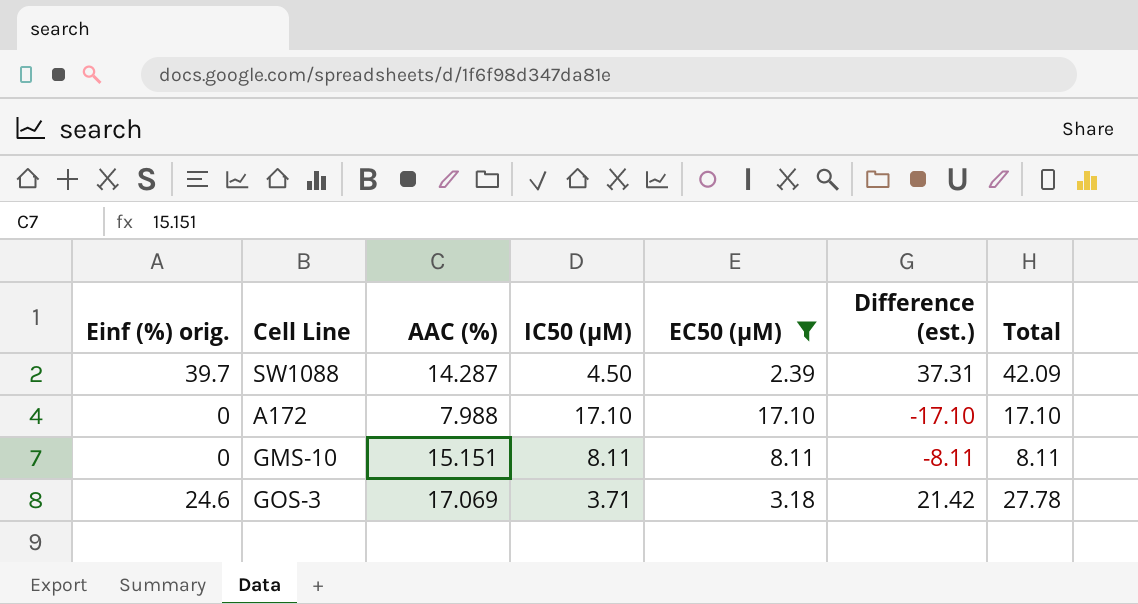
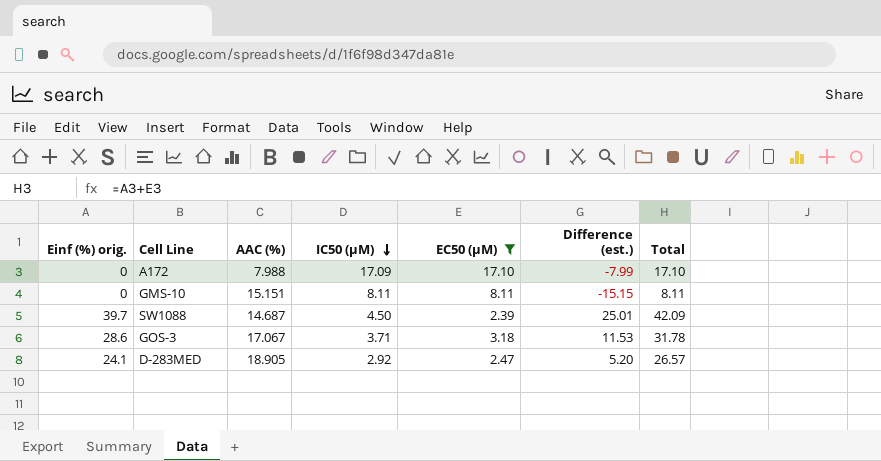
row order: none -> IC50 (µM) descending
column Difference (est.) | formula: [Einf (%) orig.] - [EC50 (µM)] -> [Einf (%) orig.] - [AAC (%)]
A172 | IC50 (µM): 17.10 -> 17.09
SW1088 | AAC (%): 14.287 -> 14.687
GOS-3 | Einf (%) orig.: 24.6 -> 28.6
GOS-3 | AAC (%): 17.069 -> 17.067
GOS-3 | Total: 27.78 -> 31.78
row D-283MED: none -> 24.1 | 18.905 | 2.92 | 2.47 | 5.20 | 26.57

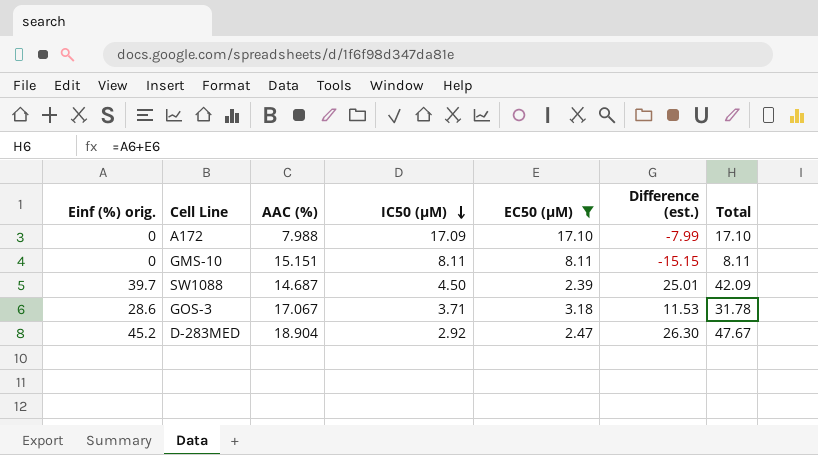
D-283MED | Einf (%) orig.: 24.1 -> 45.2
D-283MED | AAC (%): 18.905 -> 18.904
D-283MED | Difference (est.): 5.20 -> 26.30
D-283MED | Total: 26.57 -> 47.67

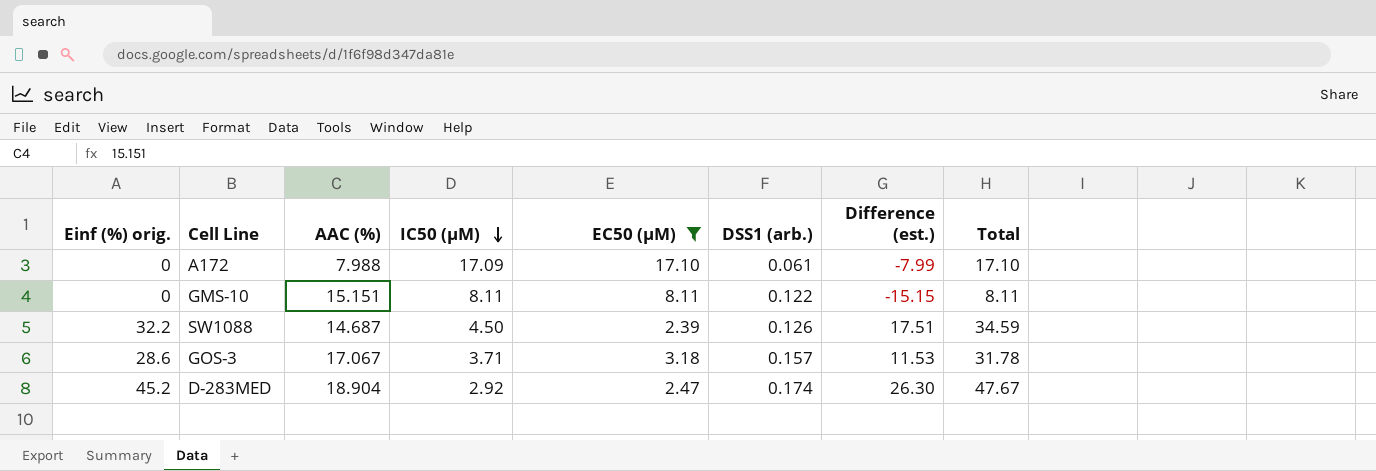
column DSS1 (arb.) | position: none -> 6
SW1088 | Einf (%) orig.: 39.7 -> 32.2
SW1088 | Difference (est.): 25.01 -> 17.51
SW1088 | Total: 42.09 -> 34.59

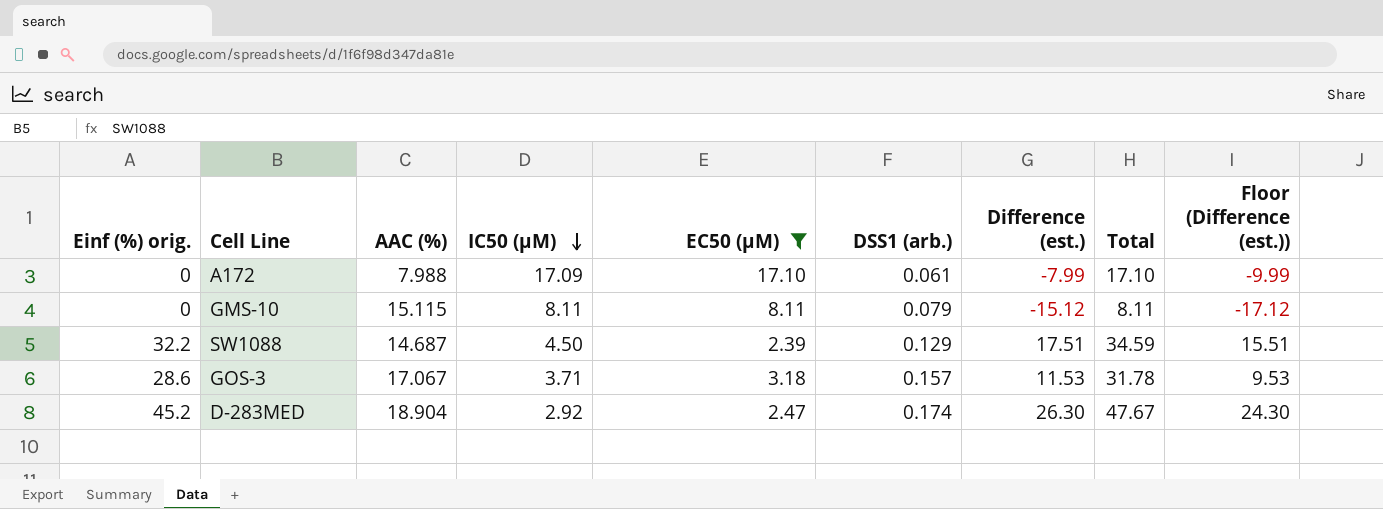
column Floor (Difference (est.)) | formula: none -> [Difference (est.)] - 2
GMS-10 | AAC (%): 15.151 -> 15.115
GMS-10 | DSS1 (arb.): 0.122 -> 0.079
GMS-10 | Difference (est.): -15.15 -> -15.12
SW1088 | DSS1 (arb.): 0.126 -> 0.129

